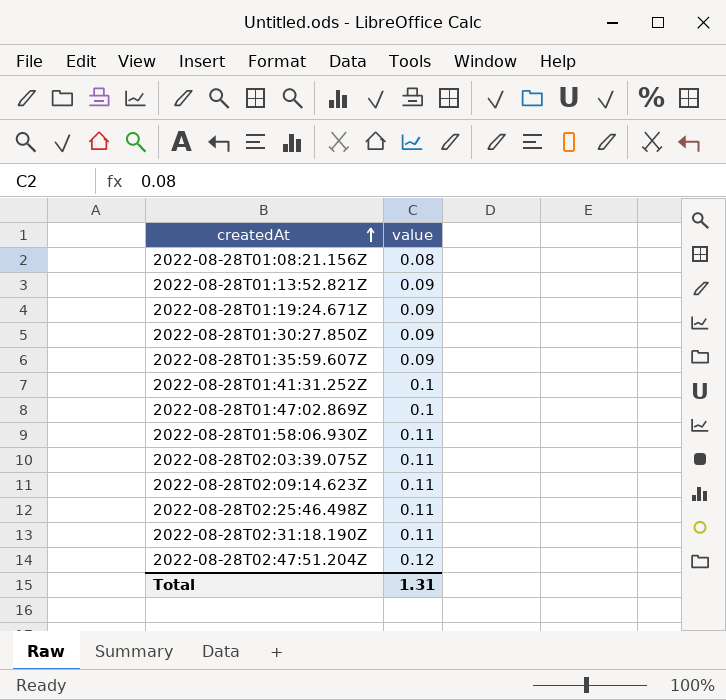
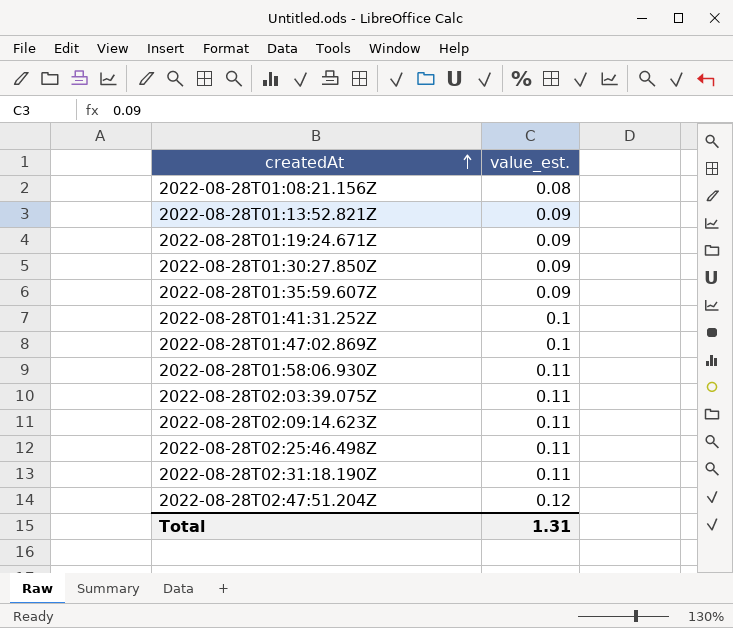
column name: value -> value_est.

